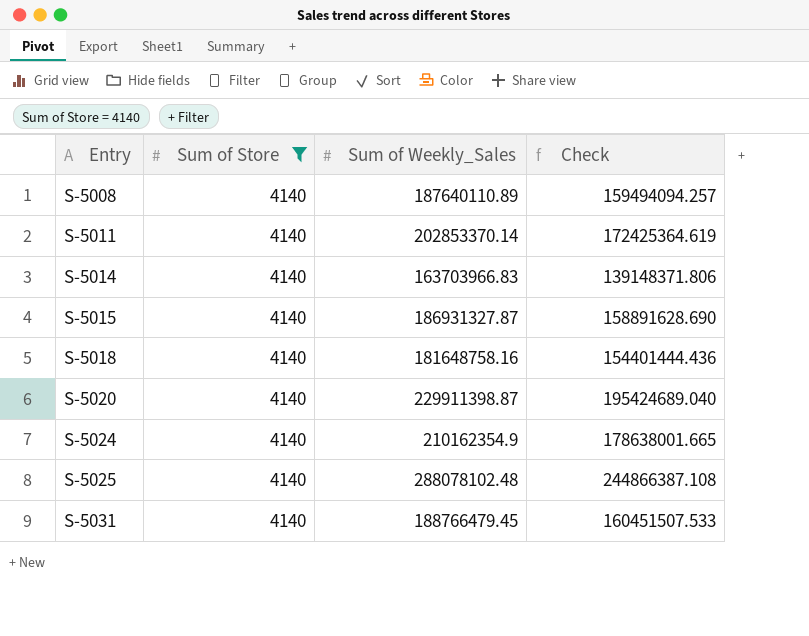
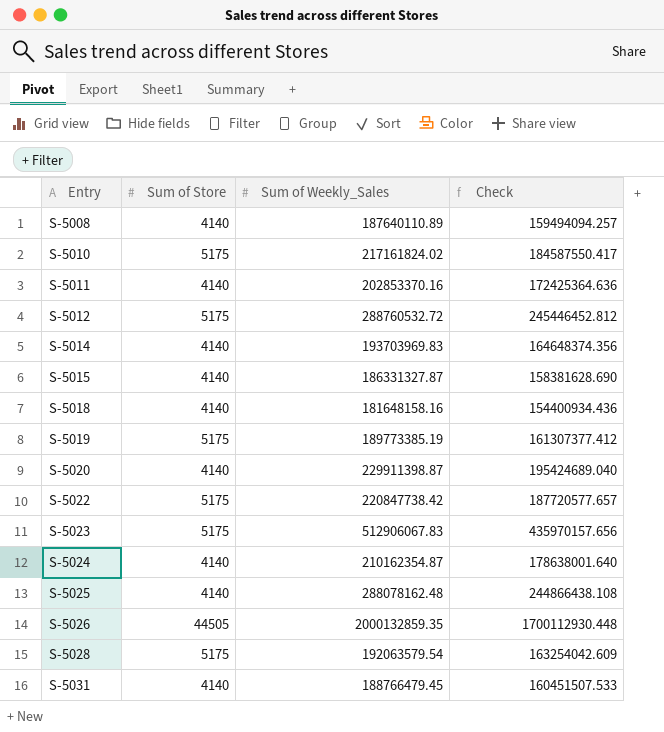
filter: Sum of Store = 4140 -> none
S-5011 | Sum of Weekly_Sales: 202853370.14 -> 202853370.16
S-5011 | Check: 172425364.619 -> 172425364.636
S-5014 | Sum of Weekly_Sales: 163703966.83 -> 193703969.83
S-5014 | Check: 139148371.806 -> 164648374.356
S-5015 | Sum of Weekly_Sales: 186931327.87 -> 186331327.87
S-5015 | Check: 158891628.690 -> 158381628.690
S-5018 | Sum of Weekly_Sales: 181648758.16 -> 181648158.16
S-5018 | Check: 154401444.436 -> 154400934.436
S-5024 | Sum of Weekly_Sales: 210162354.9 -> 210162354.87
S-5024 | Check: 178638001.665 -> 178638001.640
S-5025 | Sum of Weekly_Sales: 288078102.48 -> 288078162.48
S-5025 | Check: 244866387.108 -> 244866438.108

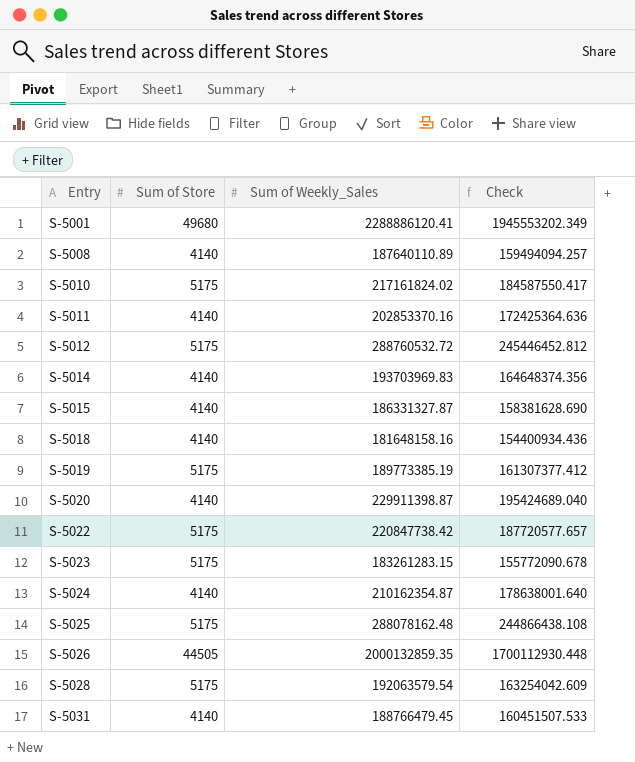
row S-5001: none -> 49680 | 2288886120.41 | 1945553202.349
S-5023 | Sum of Weekly_Sales: 512906067.83 -> 183261283.15
S-5023 | Check: 435970157.656 -> 155772090.678
S-5025 | Sum of Store: 4140 -> 5175

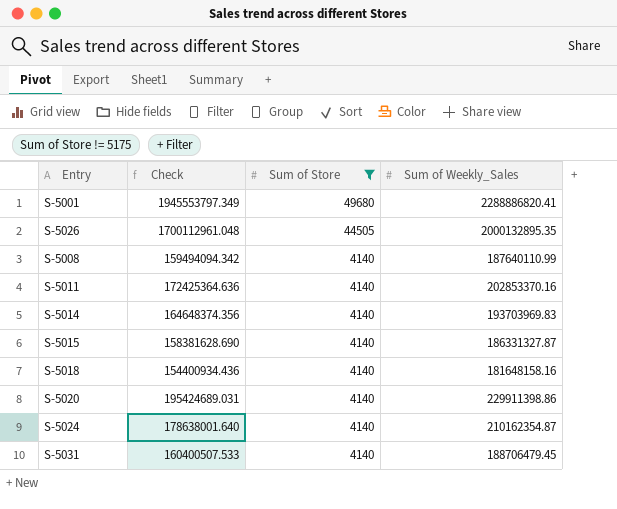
filter: none -> Sum of Store != 5175
row order: Entry ascending -> Sum of Store descending
column Check | position: 4 -> 2
S-5001 | Check: 1945553202.349 -> 1945553797.349
S-5001 | Sum of Weekly_Sales: 2288886120.41 -> 2288886820.41
S-5026 | Check: 1700112930.448 -> 1700112961.048
S-5026 | Sum of Weekly_Sales: 2000132859.35 -> 2000132895.35
S-5008 | Check: 159494094.257 -> 159494094.342
S-5008 | Sum of Weekly_Sales: 187640110.89 -> 187640110.99
S-5020 | Check: 195424689.040 -> 195424689.031
S-5020 | Sum of Weekly_Sales: 229911398.87 -> 229911398.86
S-5031 | Check: 160451507.533 -> 160400507.533
S-5031 | Sum of Weekly_Sales: 188766479.45 -> 188706479.45

